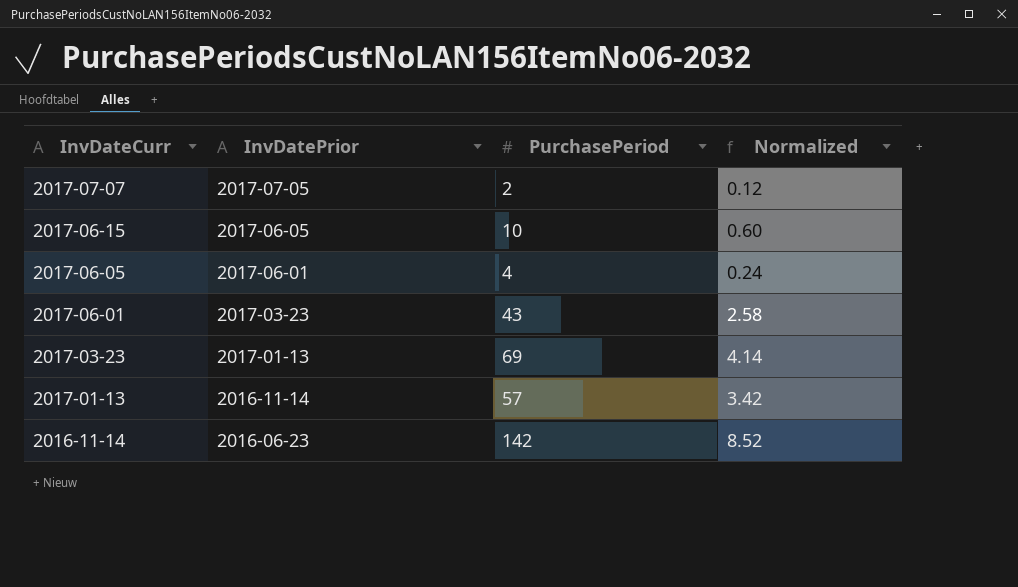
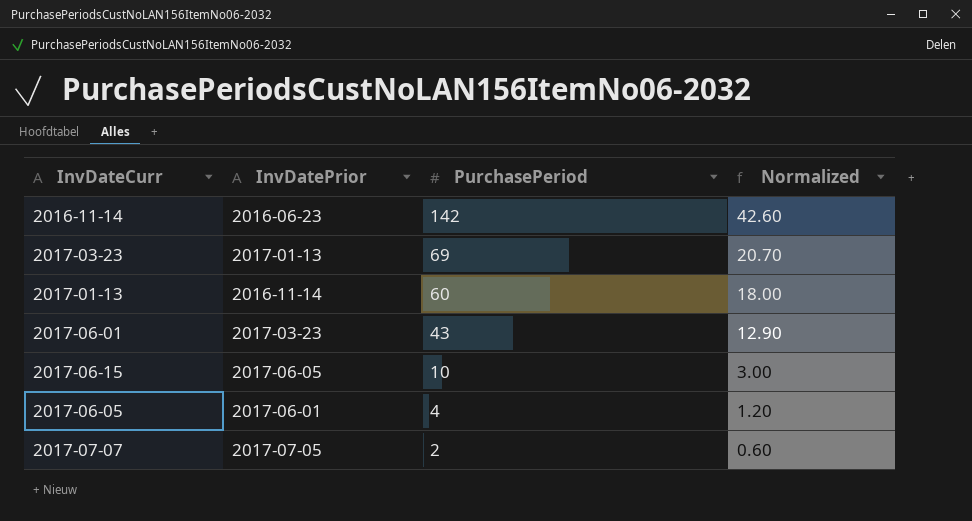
row order: InvDateCurr descending -> PurchasePeriod descending
column Normalized | formula: [PurchasePeriod] * 0.06 -> [PurchasePeriod] * 0.3
2017-01-13 | PurchasePeriod: 57 -> 60

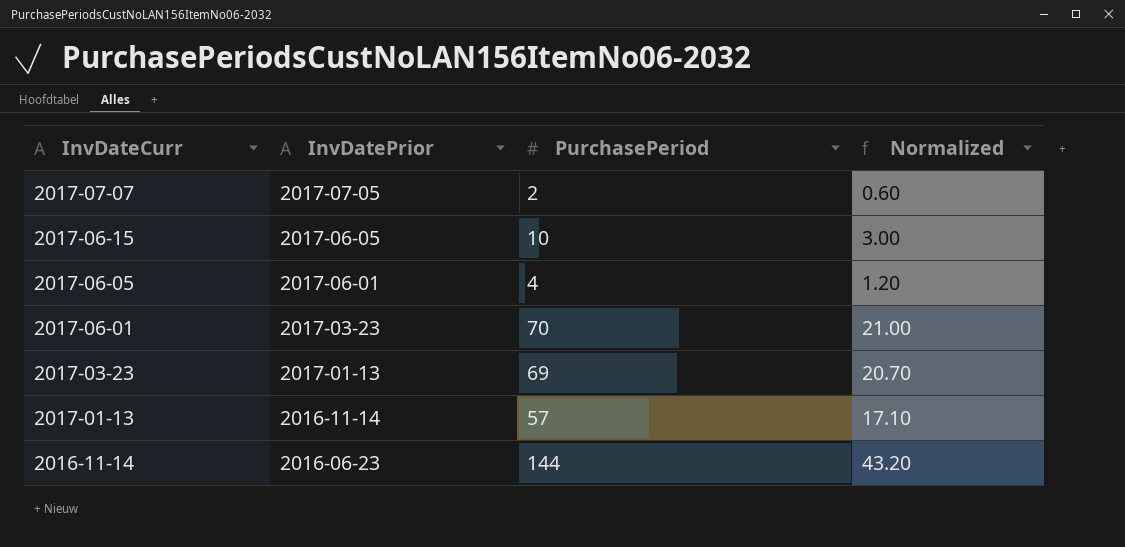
row order: PurchasePeriod descending -> InvDateCurr descending
2017-06-01 | PurchasePeriod: 43 -> 70
2017-06-01 | Normalized: 12.90 -> 21.00
2017-01-13 | PurchasePeriod: 60 -> 57
2017-01-13 | Normalized: 18.00 -> 17.10
2016-11-14 | PurchasePeriod: 142 -> 144
2016-11-14 | Normalized: 42.60 -> 43.20

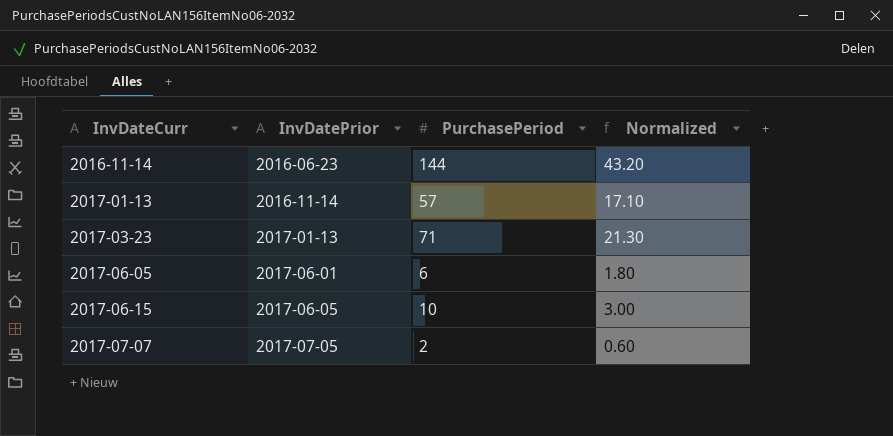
row order: InvDateCurr descending -> InvDateCurr ascending
row 2017-06-01: 2017-03-23 | 70 | 21.00 -> none
2017-03-23 | PurchasePeriod: 69 -> 71
2017-03-23 | Normalized: 20.70 -> 21.30
2017-06-05 | PurchasePeriod: 4 -> 6
2017-06-05 | Normalized: 1.20 -> 1.80

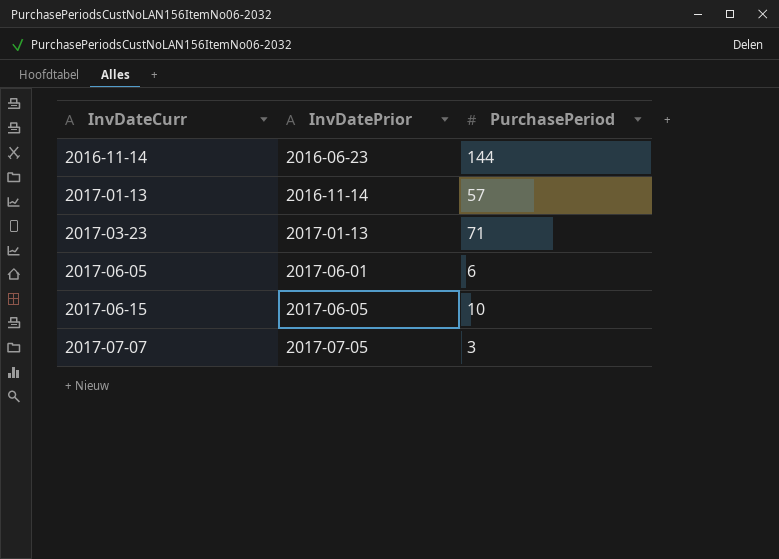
column Normalized | formula: [PurchasePeriod] * 0.3 -> none
2017-07-07 | PurchasePeriod: 2 -> 3

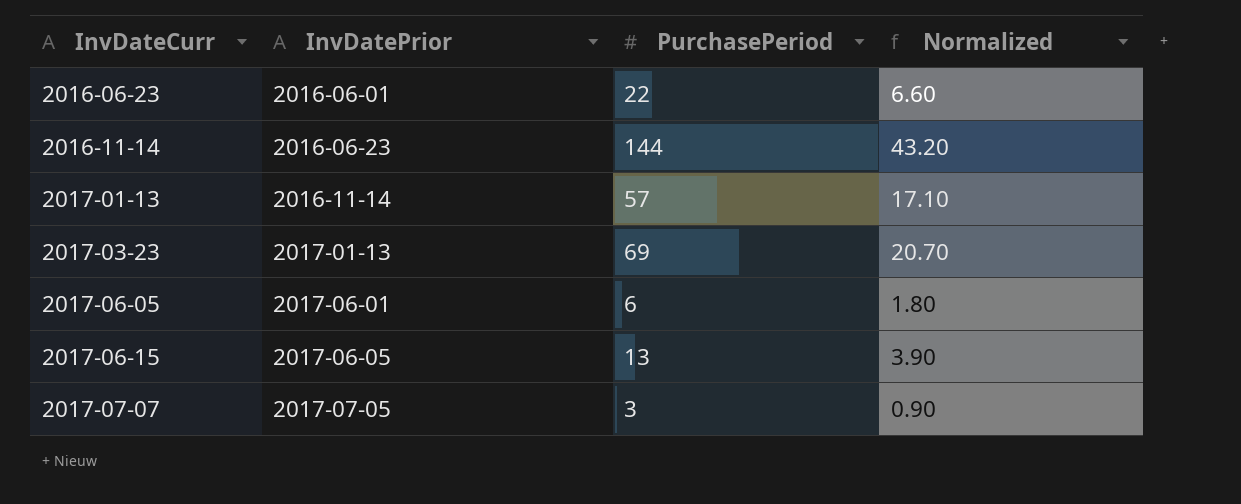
column Normalized | formula: none -> [PurchasePeriod] * 0.3
row 2016-06-23: none -> 2016-06-01 | 22 | 6.60
2017-03-23 | PurchasePeriod: 71 -> 69
2017-06-15 | PurchasePeriod: 10 -> 13

